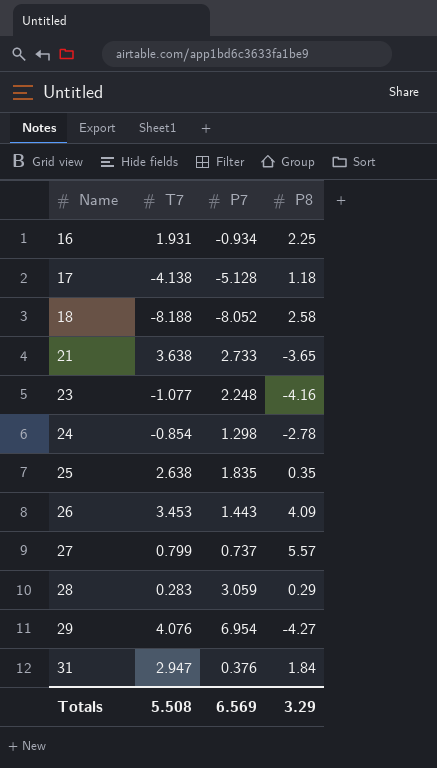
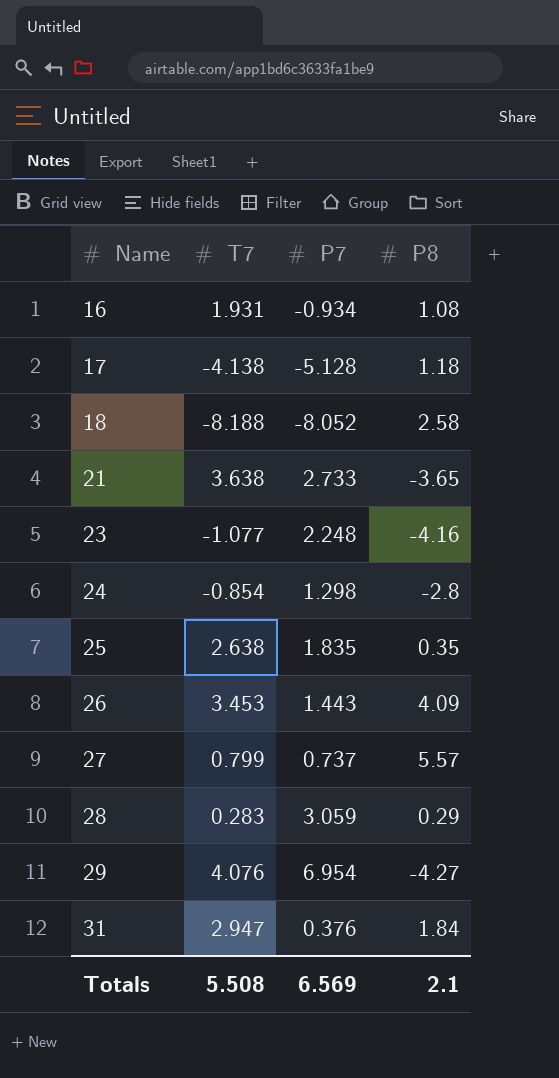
16 | P8: 2.25 -> 1.08
24 | P8: -2.78 -> -2.8
Totals | P8: 3.29 -> 2.1

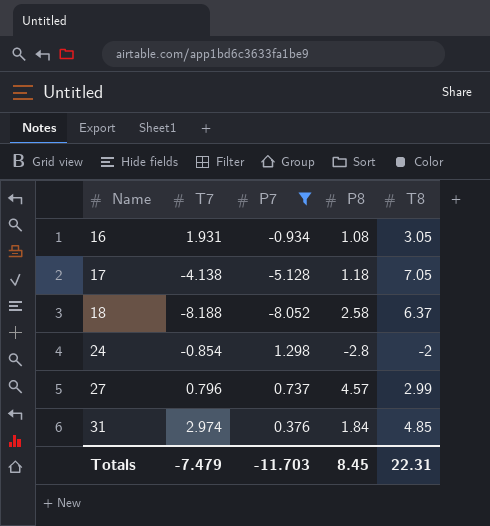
filter: none -> P7 <= 1.298
column T8 | position: none -> 5
27 | T7: 0.799 -> 0.796
27 | P8: 5.57 -> 4.57
31 | T7: 2.947 -> 2.974
Totals | T7: 5.508 -> -7.479
Totals | P7: 6.569 -> -11.703
Totals | P8: 2.1 -> 8.45

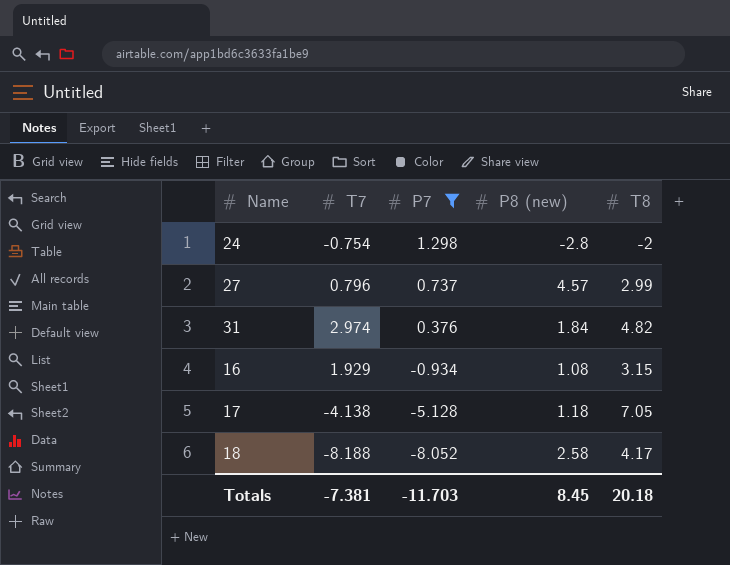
row order: Name ascending -> P7 descending
column name: P8 -> P8 (new)
24 | T7: -0.854 -> -0.754
31 | T8: 4.85 -> 4.82
16 | T7: 1.931 -> 1.929
16 | T8: 3.05 -> 3.15
18 | T8: 6.37 -> 4.17
Totals | T7: -7.479 -> -7.381
Totals | T8: 22.31 -> 20.18

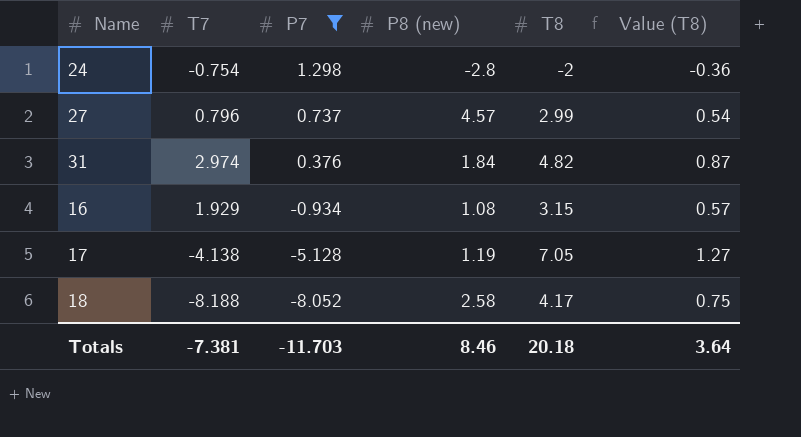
column Value (T8) | formula: none -> [T8] * 0.18
17 | P8 (new): 1.18 -> 1.19
Totals | P8 (new): 8.45 -> 8.46

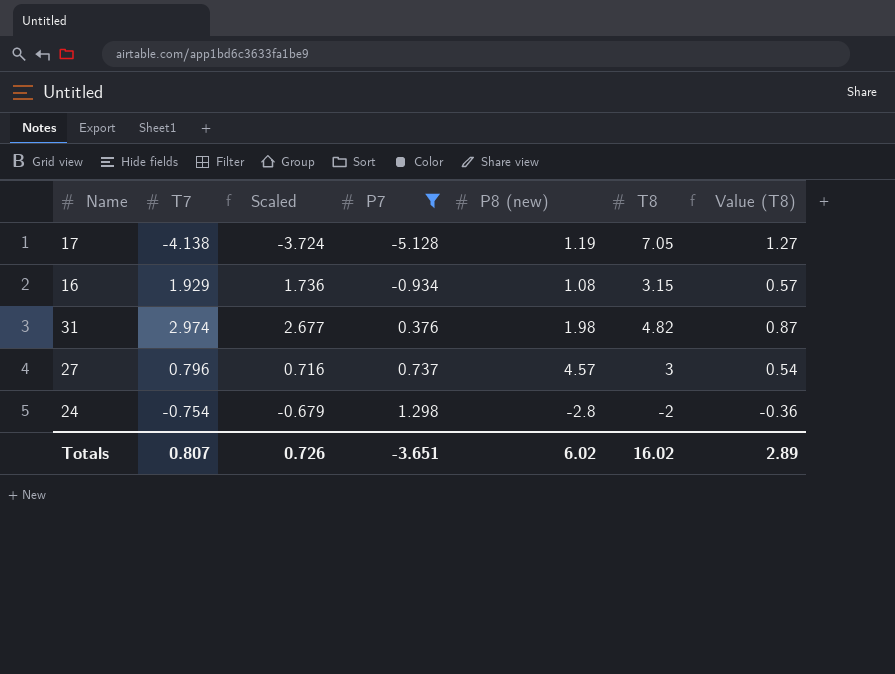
row order: P7 descending -> P7 ascending
column Scaled | formula: none -> [T7] * 0.9
row 18: -8.188 | -8.052 | 2.58 | 4.17 | 0.75 -> none
31 | P8 (new): 1.84 -> 1.98
27 | T8: 2.99 -> 3
Totals | T7: -7.381 -> 0.807
Totals | P7: -11.703 -> -3.651
Totals | P8 (new): 8.46 -> 6.02
Totals | T8: 20.18 -> 16.02
Totals | Value (T8): 3.64 -> 2.89

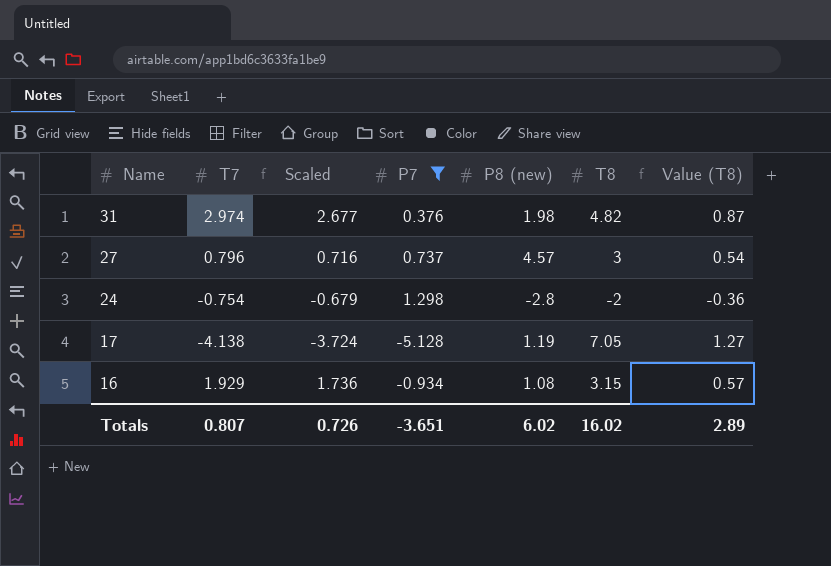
row order: P7 ascending -> Name descending

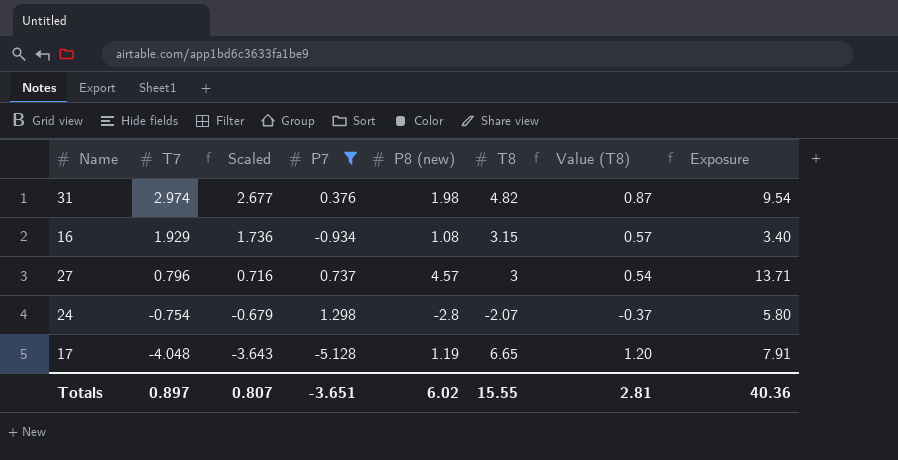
row order: Name descending -> T7 descending
column Exposure | formula: none -> [P8 (new)] * [T8]
24 | T8: -2 -> -2.07
24 | Value (T8): -0.36 -> -0.37
17 | T7: -4.138 -> -4.048
17 | Scaled: -3.724 -> -3.643
17 | T8: 7.05 -> 6.65
17 | Value (T8): 1.27 -> 1.20
Totals | T7: 0.807 -> 0.897
Totals | Scaled: 0.726 -> 0.807
Totals | T8: 16.02 -> 15.55
Totals | Value (T8): 2.89 -> 2.81

